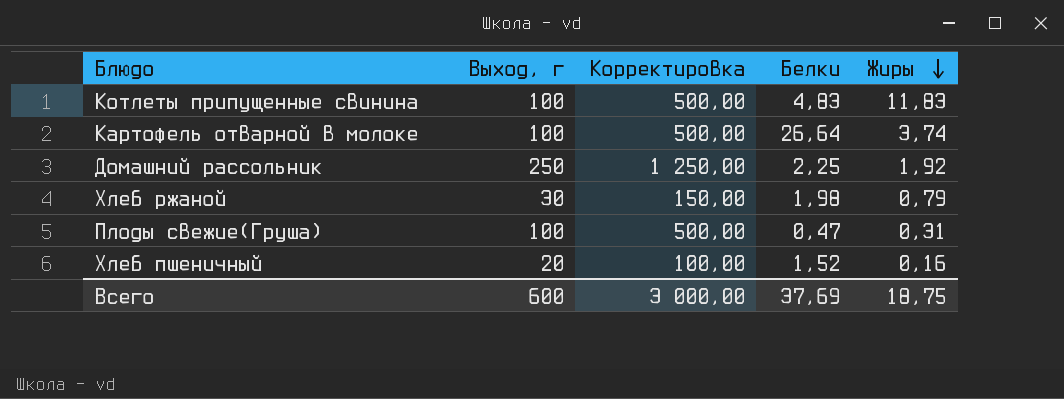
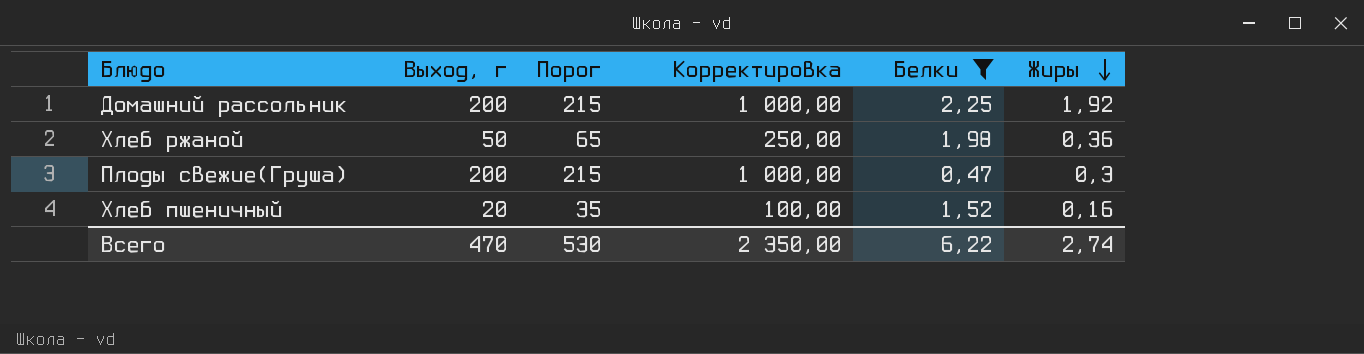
filter: none -> Белки <= 2,25
column Порог | formula: none -> [Выход, г] + 15
Домашний рассольник | Выход, г: 250 -> 200
Домашний рассольник | Корректировка: 1 250,00 -> 1 000,00
Хлеб ржаной | Выход, г: 30 -> 50
Хлеб ржаной | Корректировка: 150,00 -> 250,00
Хлеб ржаной | Жиры: 0,79 -> 0,36
Плоды свежие(Груша) | Выход, г: 100 -> 200
Плоды свежие(Груша) | Корректировка: 500,00 -> 1 000,00
Плоды свежие(Груша) | Жиры: 0,31 -> 0,3
Всего | Выход, г: 600 -> 470
Всего | Корректировка: 3 000,00 -> 2 350,00
Всего | Белки: 37,69 -> 6,22
Всего | Жиры: 18,75 -> 2,74

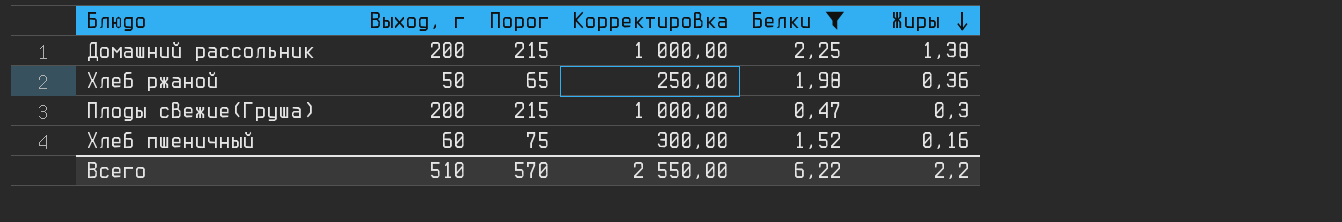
Домашний рассольник | Жиры: 1,92 -> 1,38
Хлеб пшеничный | Выход, г: 20 -> 60
Хлеб пшеничный | Порог: 35 -> 75
Хлеб пшеничный | Корректировка: 100,00 -> 300,00
Всего | Выход, г: 470 -> 510
Всего | Порог: 530 -> 570
Всего | Корректировка: 2 350,00 -> 2 550,00
Всего | Жиры: 2,74 -> 2,2

